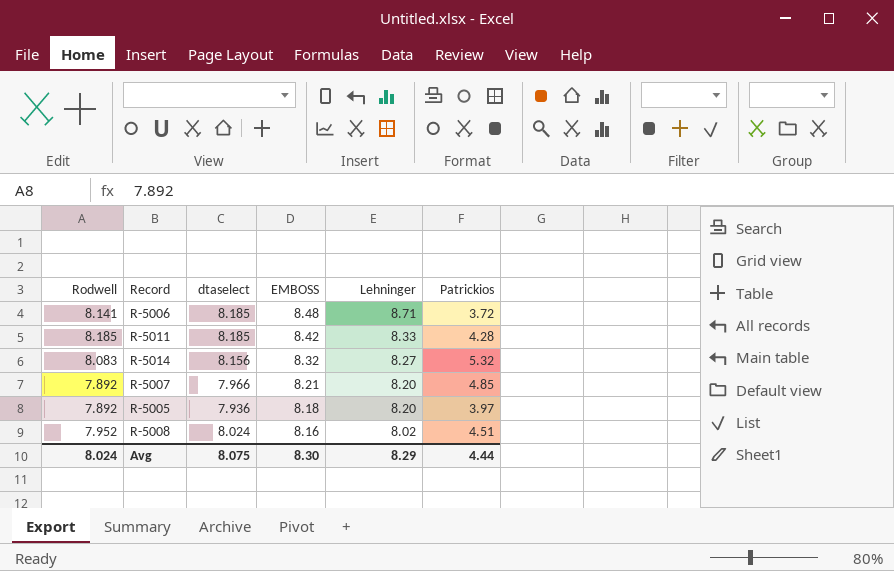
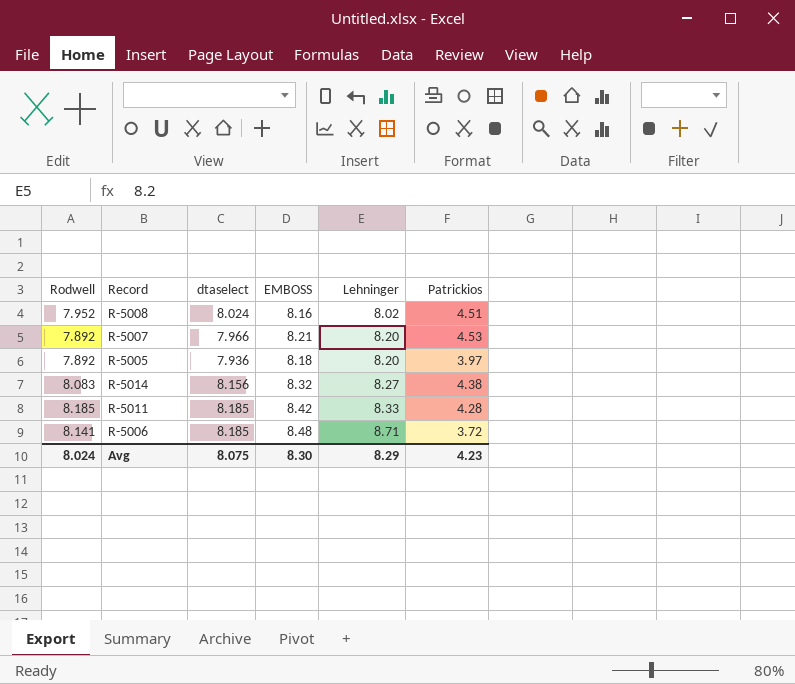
row order: EMBOSS descending -> Lehninger ascending
R-5007 | Patrickios: 4.85 -> 4.53
R-5014 | Patrickios: 5.32 -> 4.38
Avg | Patrickios: 4.44 -> 4.23

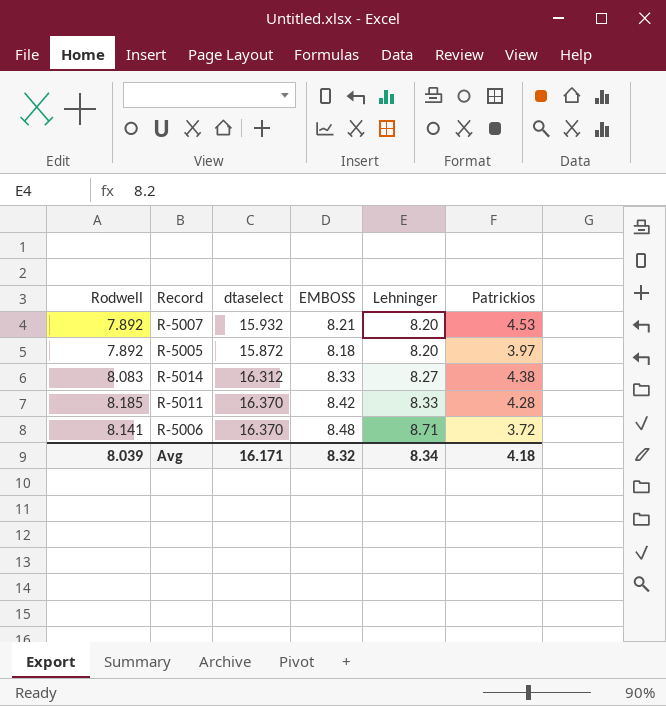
row R-5008: 7.952 | 8.024 | 8.16 | 8.02 | 4.51 -> none
R-5007 | dtaselect: 7.966 -> 15.932
R-5005 | dtaselect: 7.936 -> 15.872
R-5014 | dtaselect: 8.156 -> 16.312
R-5014 | EMBOSS: 8.32 -> 8.33
R-5011 | dtaselect: 8.185 -> 16.370
R-5006 | dtaselect: 8.185 -> 16.370
Avg | Rodwell: 8.024 -> 8.039
Avg | dtaselect: 8.075 -> 16.171
Avg | EMBOSS: 8.30 -> 8.32
Avg | Lehninger: 8.29 -> 8.34
Avg | Patrickios: 4.23 -> 4.18

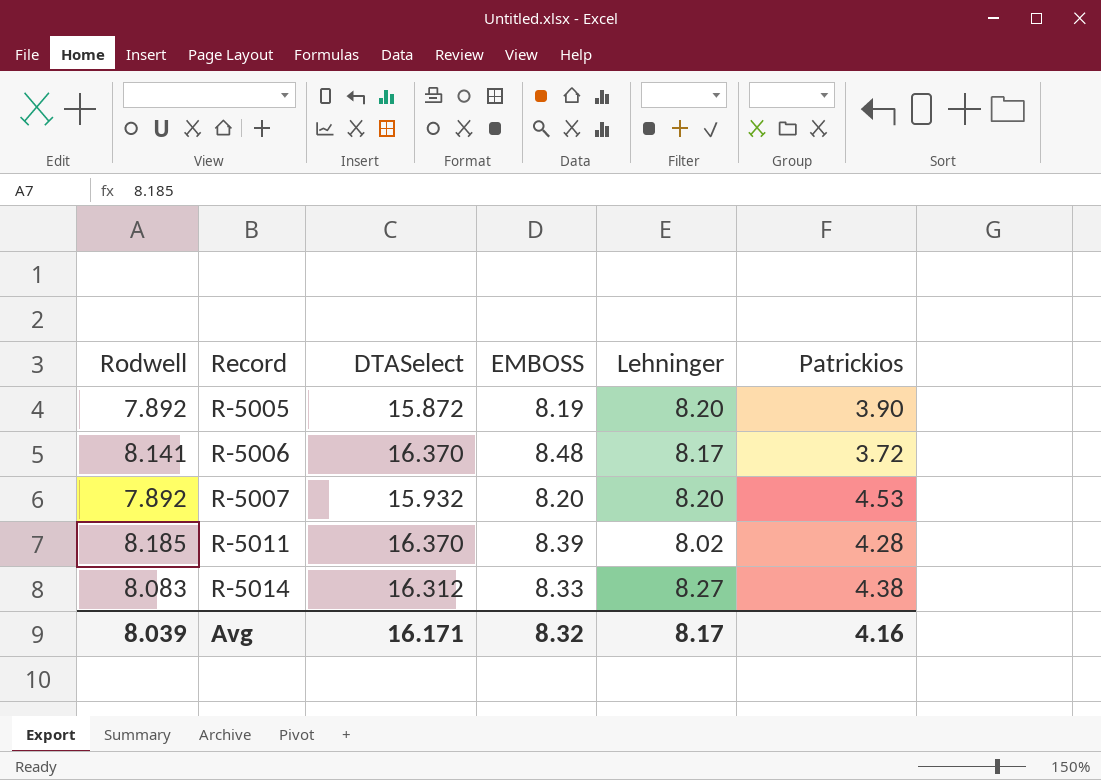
row order: Lehninger ascending -> Record ascending
column name: dtaselect -> DTASelect
R-5005 | EMBOSS: 8.18 -> 8.19
R-5005 | Patrickios: 3.97 -> 3.90
R-5006 | Lehninger: 8.71 -> 8.17
R-5007 | EMBOSS: 8.21 -> 8.20
R-5011 | EMBOSS: 8.42 -> 8.39
R-5011 | Lehninger: 8.33 -> 8.02
Avg | Lehninger: 8.34 -> 8.17
Avg | Patrickios: 4.18 -> 4.16

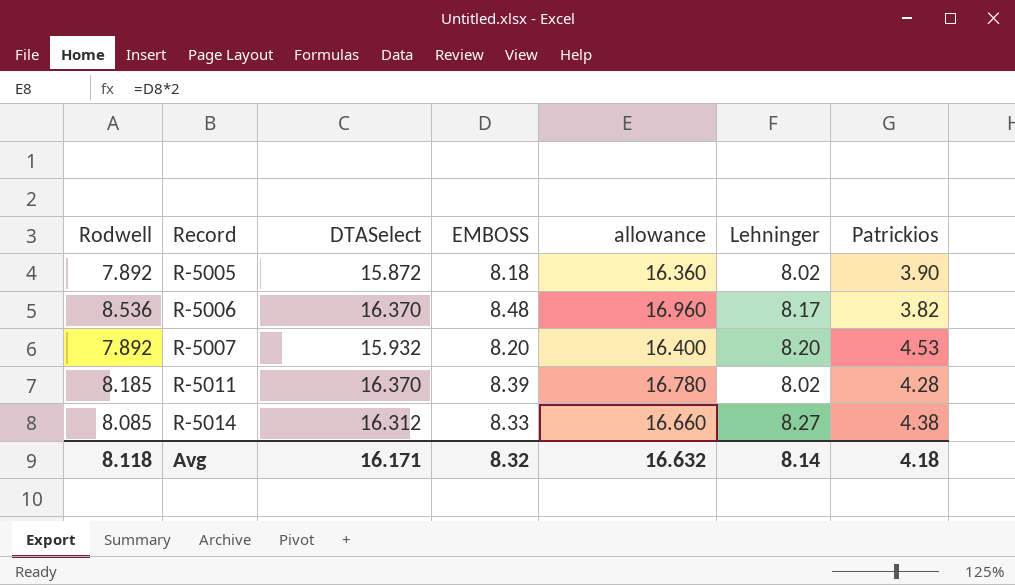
column allowance | formula: none -> [EMBOSS] * 2
R-5005 | EMBOSS: 8.19 -> 8.18
R-5005 | Lehninger: 8.20 -> 8.02
R-5006 | Rodwell: 8.141 -> 8.536
R-5006 | Patrickios: 3.72 -> 3.82
R-5014 | Rodwell: 8.083 -> 8.085
Avg | Rodwell: 8.039 -> 8.118
Avg | Lehninger: 8.17 -> 8.14
Avg | Patrickios: 4.16 -> 4.18

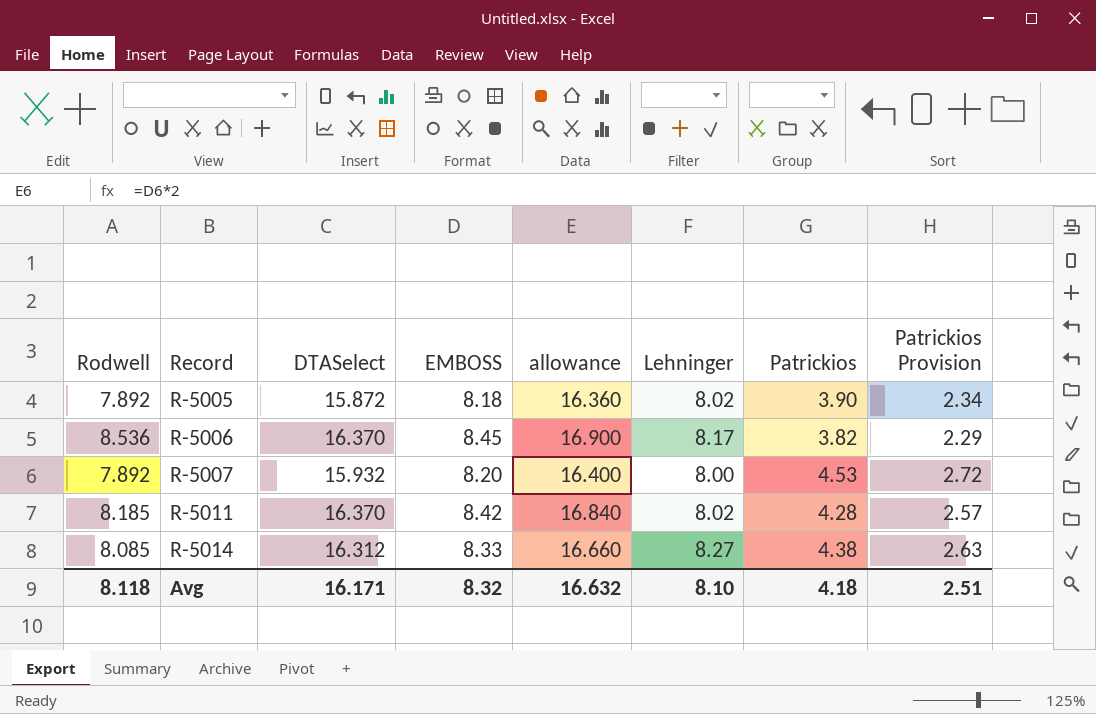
column Patrickios Provision | formula: none -> [Patrickios] * 0.6
R-5006 | EMBOSS: 8.48 -> 8.45
R-5006 | allowance: 16.960 -> 16.900
R-5007 | Lehninger: 8.20 -> 8.00
R-5011 | EMBOSS: 8.39 -> 8.42
R-5011 | allowance: 16.780 -> 16.840
Avg | Lehninger: 8.14 -> 8.10

